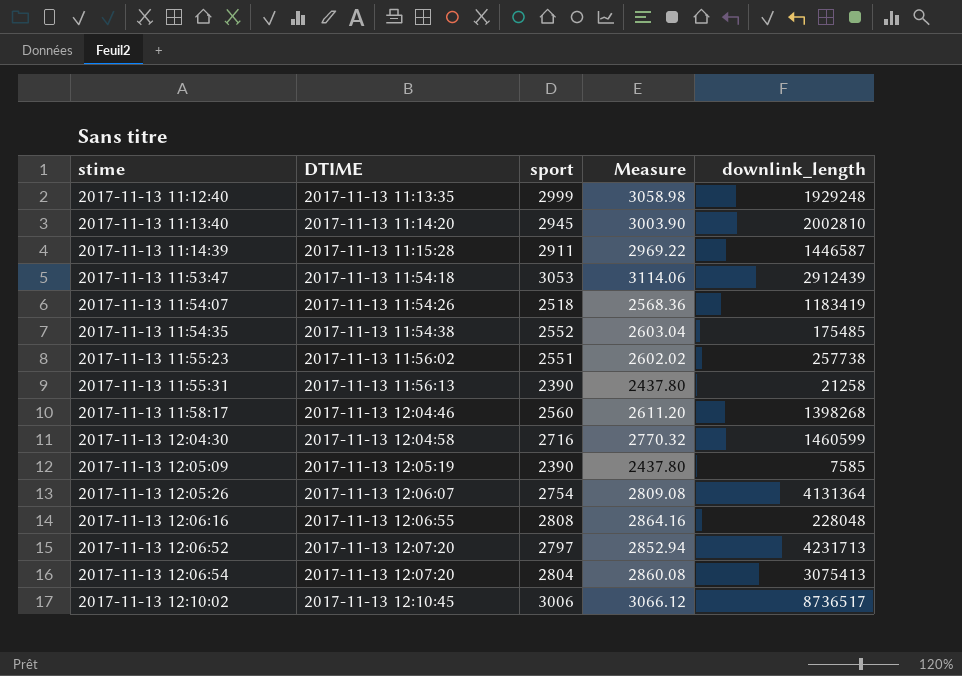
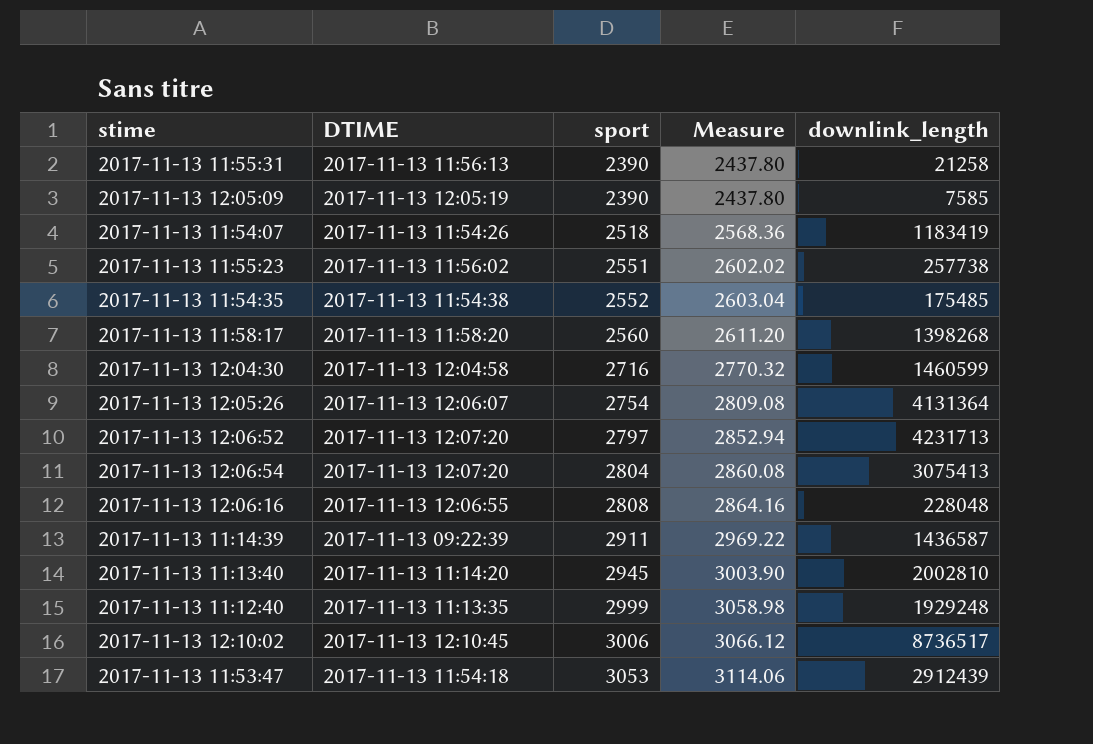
row order: stime ascending -> sport ascending
2017-11-13 11:58:17 | DTIME: 2017-11-13 12:04:46 -> 2017-11-13 11:58:20
2017-11-13 11:14:39 | DTIME: 2017-11-13 11:15:28 -> 2017-11-13 09:22:39
2017-11-13 11:14:39 | downlink_length: 1446587 -> 1436587

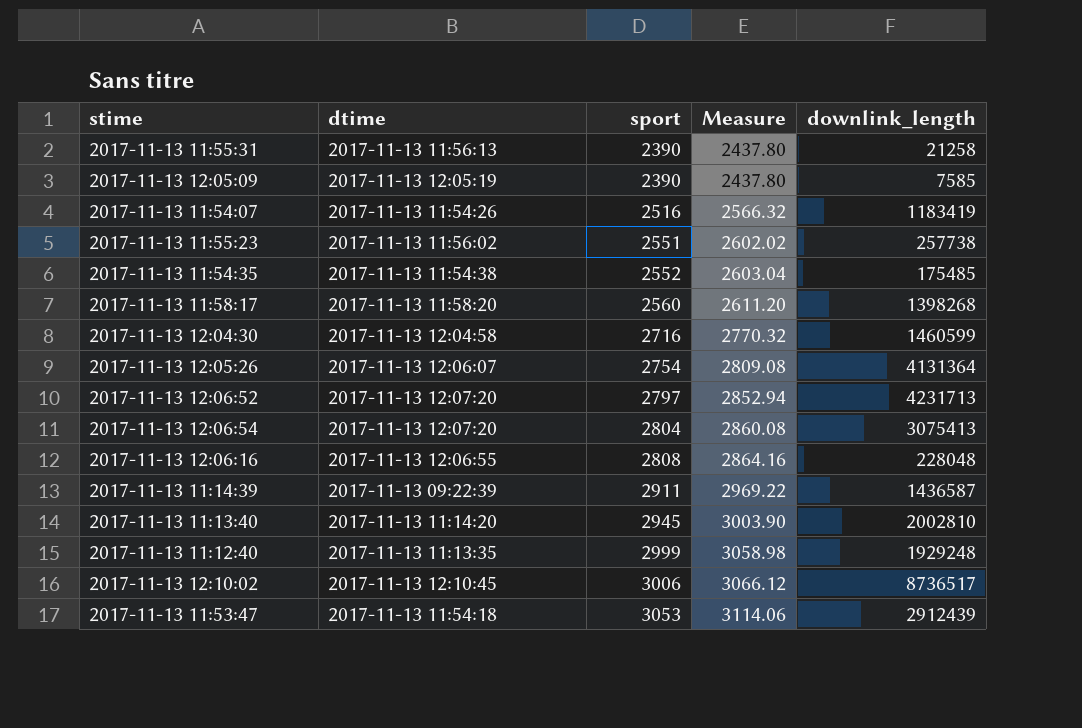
column name: DTIME -> dtime
2017-11-13 11:54:07 | sport: 2518 -> 2516
2017-11-13 11:54:07 | Measure: 2568.36 -> 2566.32

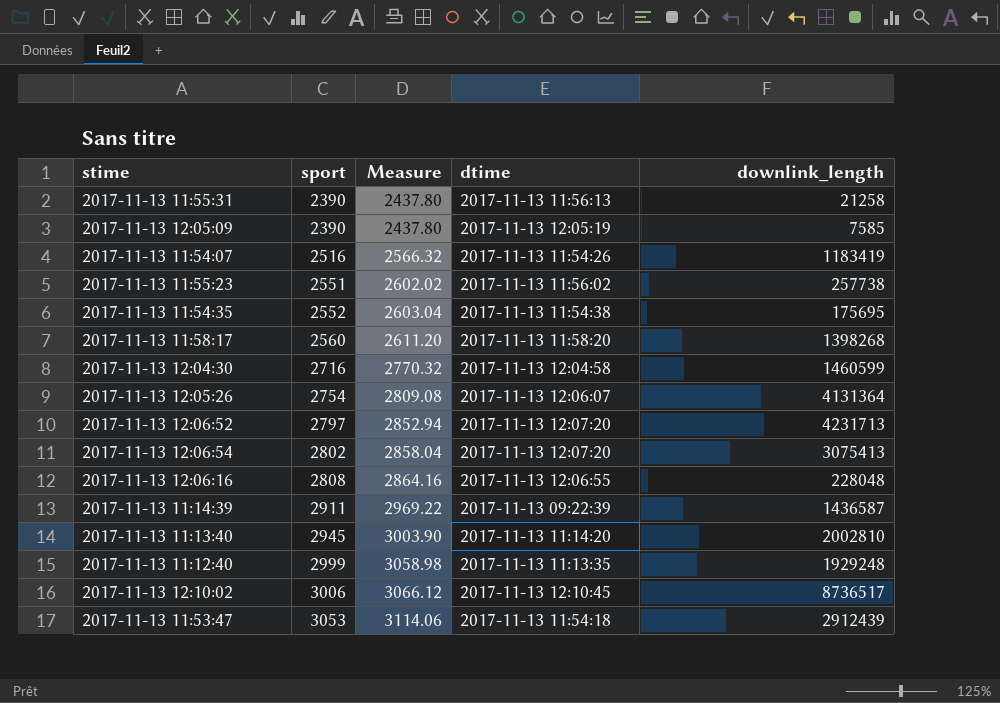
column dtime | position: 2 -> 4
2017-11-13 11:54:35 | downlink_length: 175485 -> 175695
2017-11-13 12:06:54 | sport: 2804 -> 2802
2017-11-13 12:06:54 | Measure: 2860.08 -> 2858.04

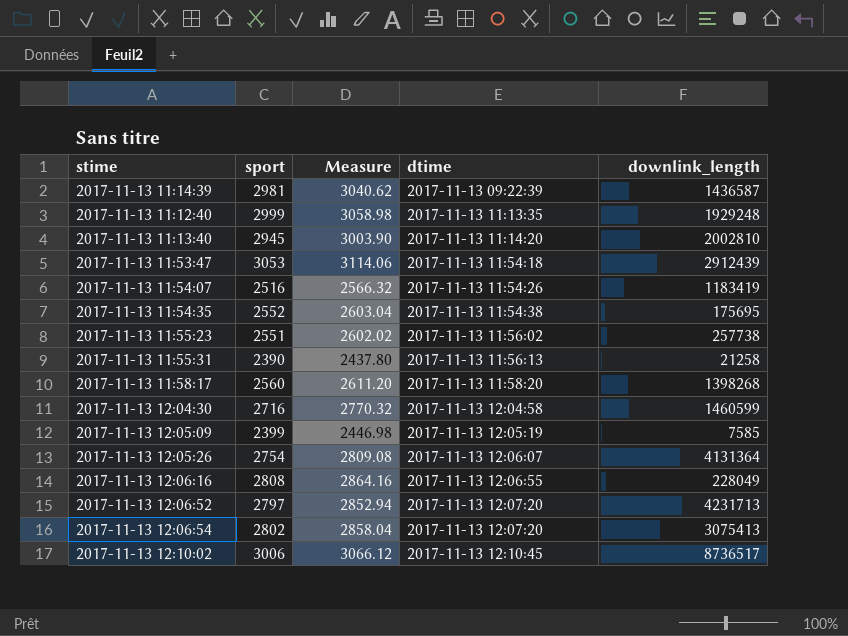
row order: sport ascending -> dtime ascending
2017-11-13 11:14:39 | sport: 2911 -> 2981
2017-11-13 11:14:39 | Measure: 2969.22 -> 3040.62
2017-11-13 12:05:09 | sport: 2390 -> 2399
2017-11-13 12:05:09 | Measure: 2437.80 -> 2446.98
2017-11-13 12:06:16 | downlink_length: 228048 -> 228049

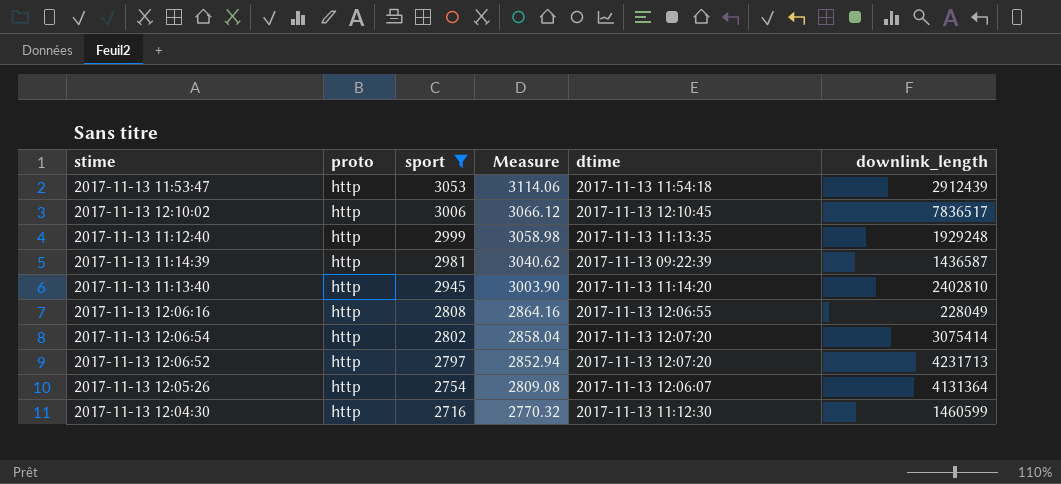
filter: none -> sport >= 2716
row order: dtime ascending -> sport descending
column proto | position: none -> 2
2017-11-13 12:10:02 | downlink_length: 8736517 -> 7836517
2017-11-13 11:13:40 | downlink_length: 2002810 -> 2402810
2017-11-13 12:06:54 | downlink_length: 3075413 -> 3075414
2017-11-13 12:04:30 | dtime: 2017-11-13 12:04:58 -> 2017-11-13 11:12:30

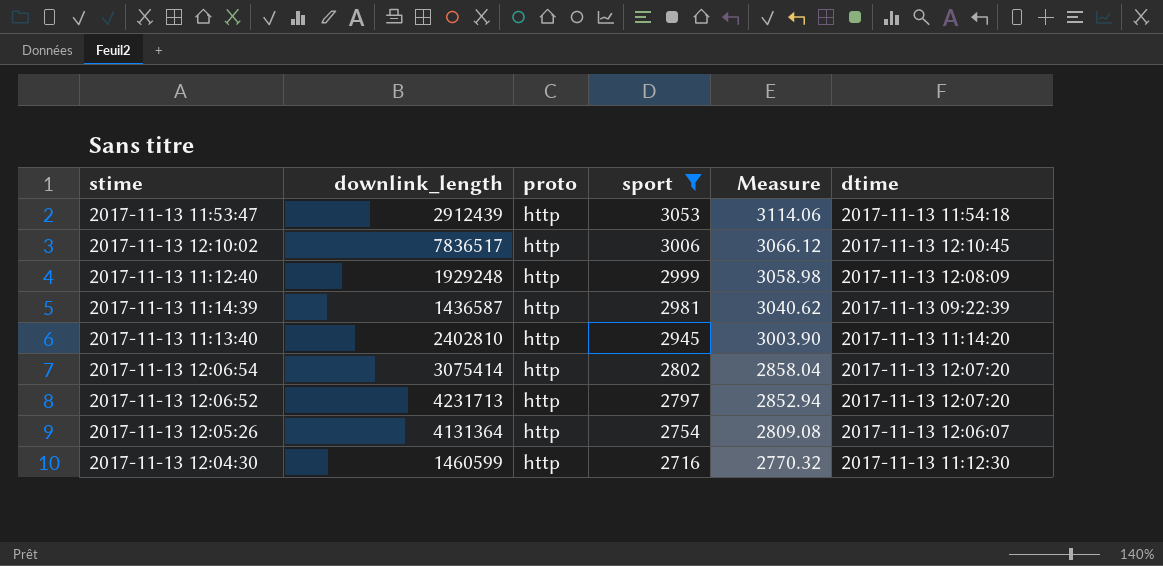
column downlink_length | position: 6 -> 2
row 2017-11-13 12:06:16: http | 2808 | 2864.16 | 2017-11-13 12:06:55 | 228049 -> none
2017-11-13 11:12:40 | dtime: 2017-11-13 11:13:35 -> 2017-11-13 12:08:09

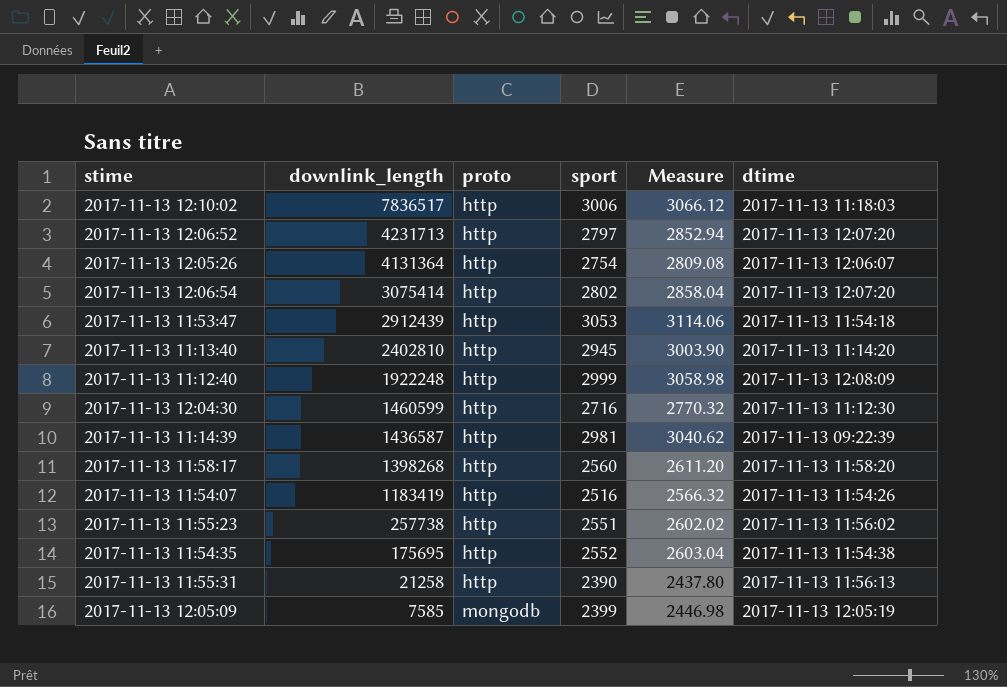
filter: sport >= 2716 -> none
row order: sport descending -> downlink_length descending
2017-11-13 12:10:02 | dtime: 2017-11-13 12:10:45 -> 2017-11-13 11:18:03
2017-11-13 11:12:40 | downlink_length: 1929248 -> 1922248

